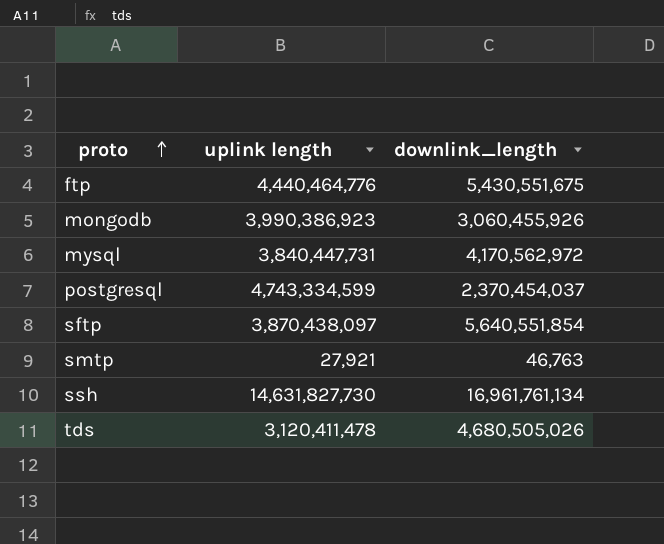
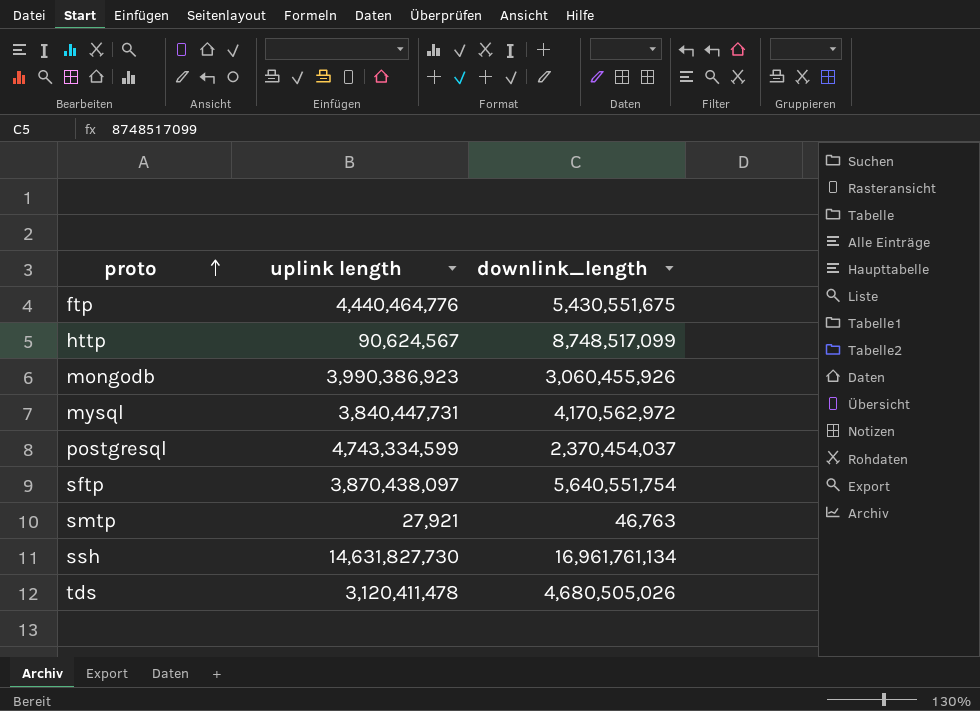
row http: none -> 90,624,567 | 8,748,517,099
sftp | downlink_length: 5,640,551,854 -> 5,640,551,754

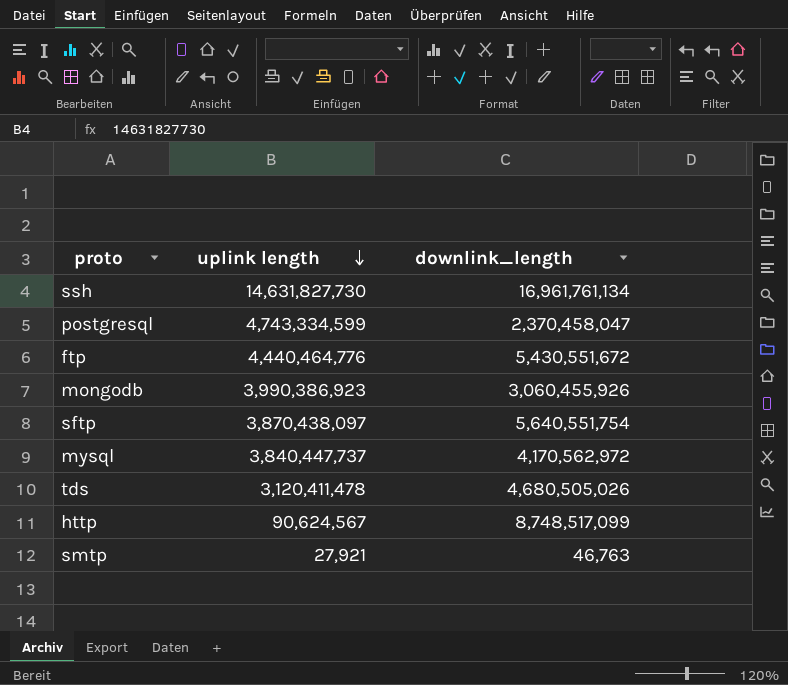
row order: proto ascending -> uplink length descending
postgresql | downlink_length: 2,370,454,037 -> 2,370,458,047
ftp | downlink_length: 5,430,551,675 -> 5,430,551,672
mysql | uplink length: 3,840,447,731 -> 3,840,447,737

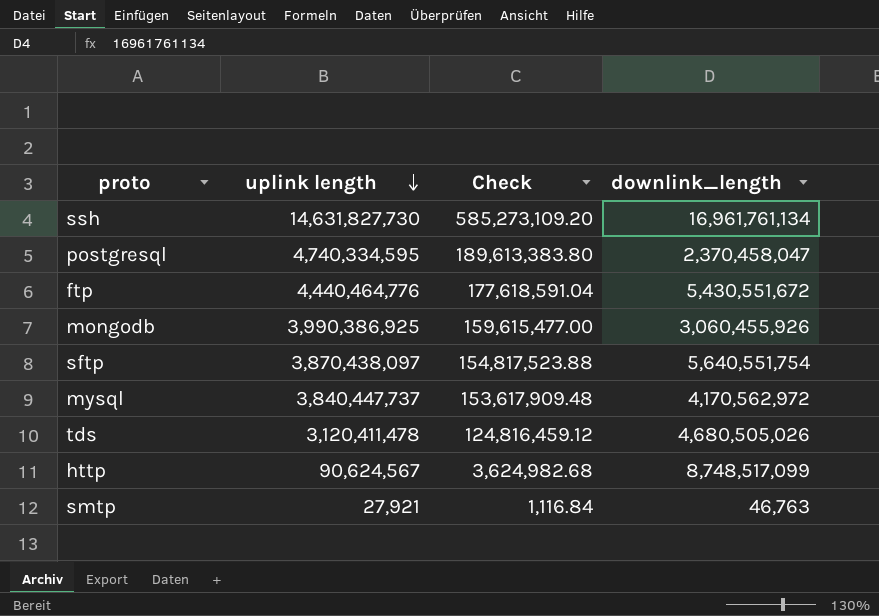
column Check | formula: none -> [uplink length] * 0.04
postgresql | uplink length: 4,743,334,599 -> 4,740,334,595
mongodb | uplink length: 3,990,386,923 -> 3,990,386,925

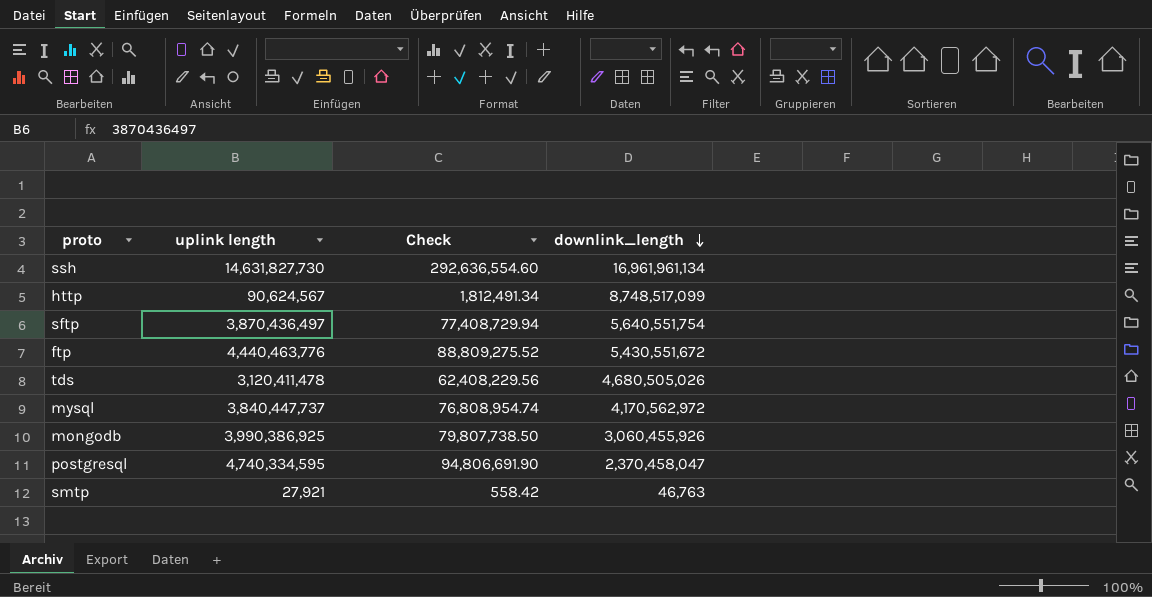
row order: uplink length descending -> downlink_length descending
column Check | formula: [uplink length] * 0.04 -> [uplink length] * 0.02
ssh | downlink_length: 16,961,761,134 -> 16,961,961,134
sftp | uplink length: 3,870,438,097 -> 3,870,436,497
ftp | uplink length: 4,440,464,776 -> 4,440,463,776

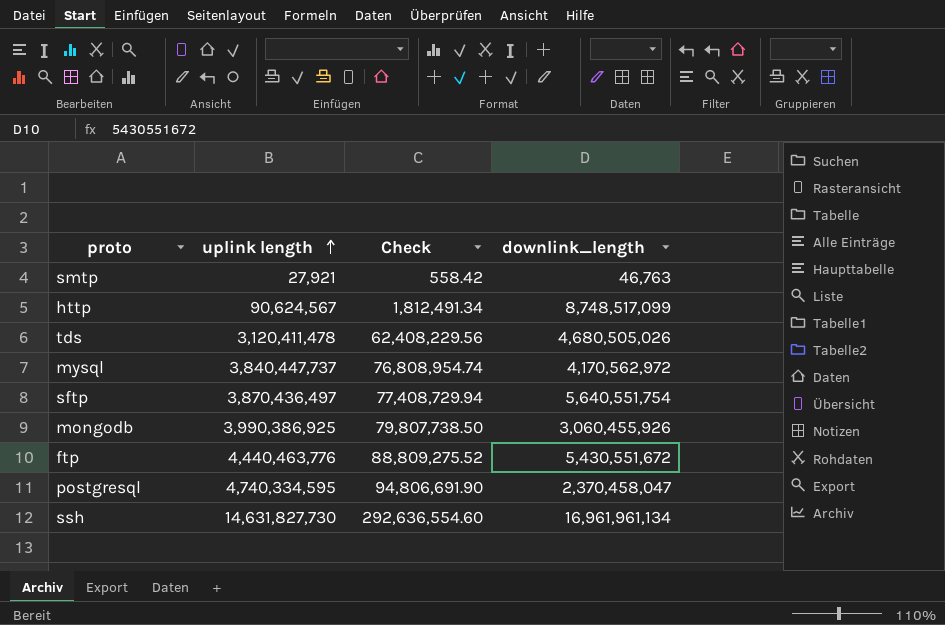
row order: downlink_length descending -> uplink length ascending

